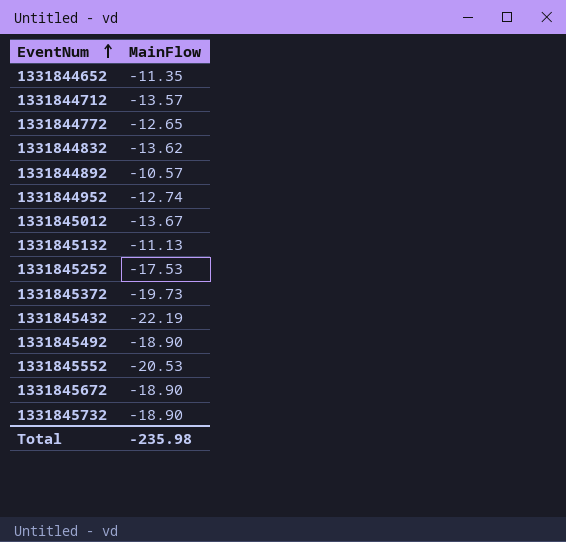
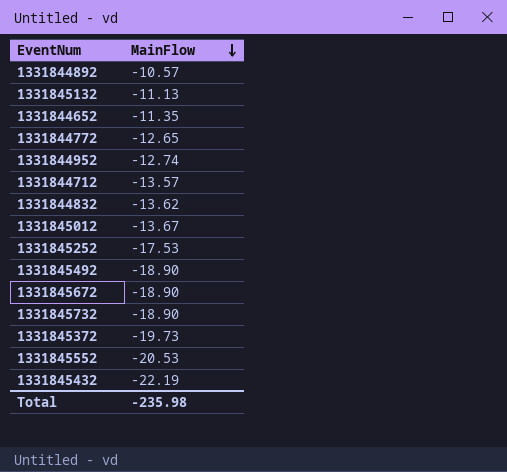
row order: EventNum ascending -> MainFlow descending

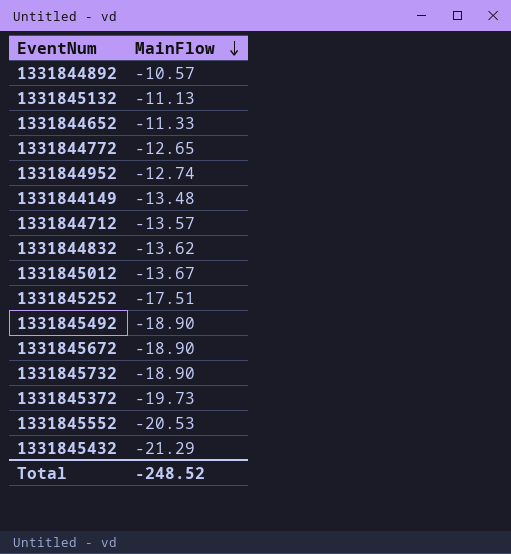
1331844652 | MainFlow: -11.35 -> -11.33
row 1331844149: none -> -13.48
1331845252 | MainFlow: -17.53 -> -17.51
1331845432 | MainFlow: -22.19 -> -21.29
Total | MainFlow: -235.98 -> -248.52

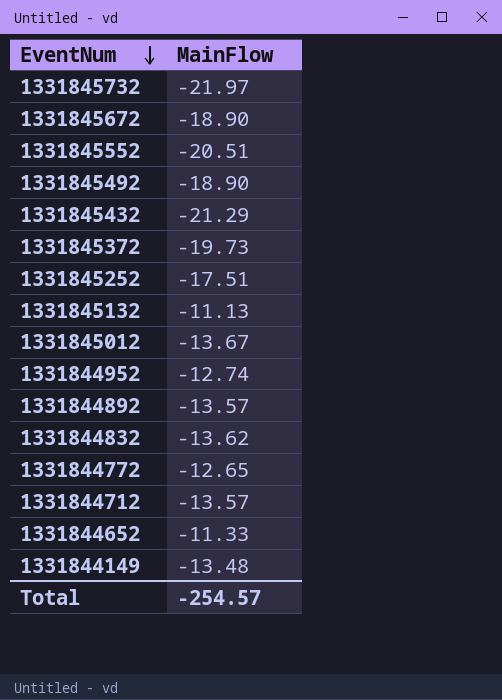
row order: MainFlow descending -> EventNum descending
1331845732 | MainFlow: -18.90 -> -21.97
1331845552 | MainFlow: -20.53 -> -20.51
1331844892 | MainFlow: -10.57 -> -13.57
Total | MainFlow: -248.52 -> -254.57

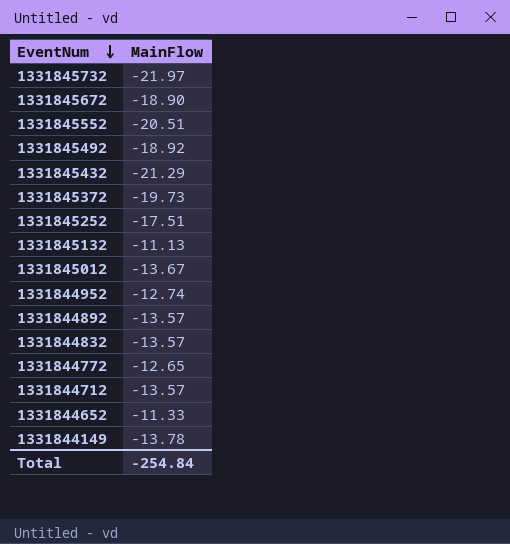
1331845492 | MainFlow: -18.90 -> -18.92
1331844832 | MainFlow: -13.62 -> -13.57
1331844149 | MainFlow: -13.48 -> -13.78
Total | MainFlow: -254.57 -> -254.84

